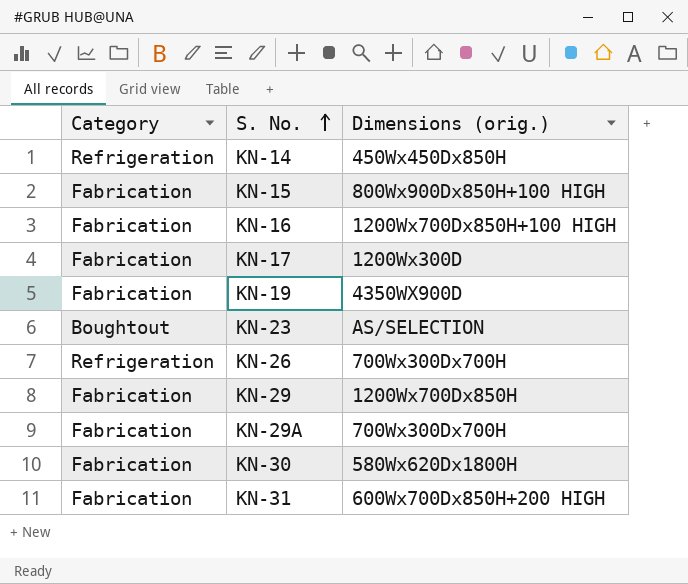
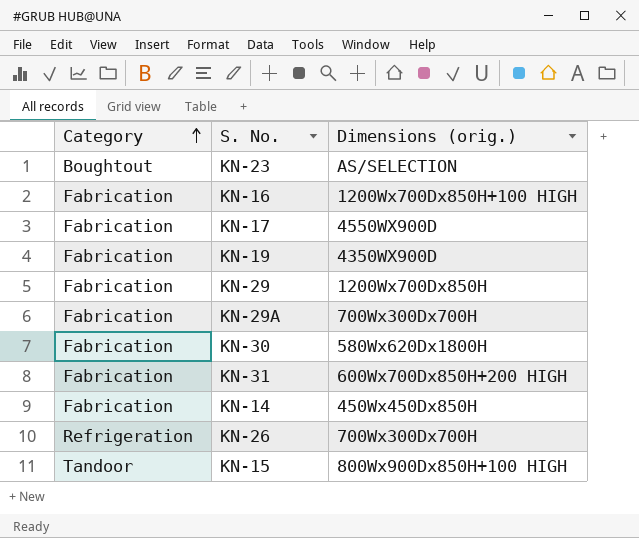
row order: S. No. ascending -> Category ascending
KN-17 | Dimensions (orig.): 1200Wx300D -> 4550WX900D
KN-14 | Category: Refrigeration -> Fabrication
KN-15 | Category: Fabrication -> Tandoor

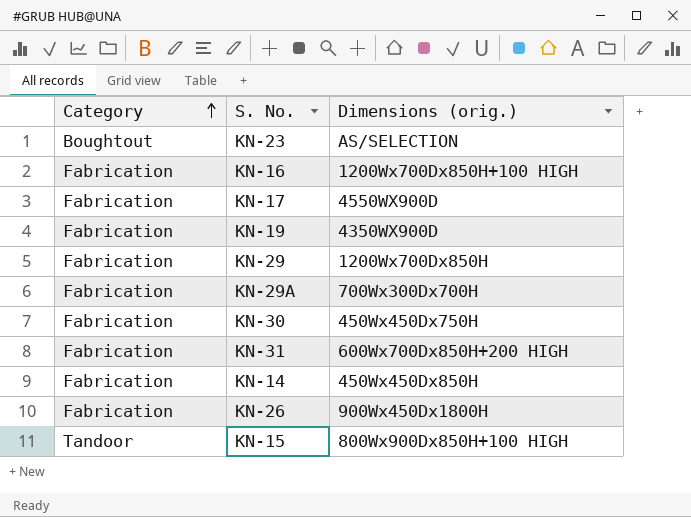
KN-30 | Dimensions (orig.): 580Wx620Dx1800H -> 450Wx450Dx750H
KN-26 | Category: Refrigeration -> Fabrication
KN-26 | Dimensions (orig.): 700Wx300Dx700H -> 900Wx450Dx1800H

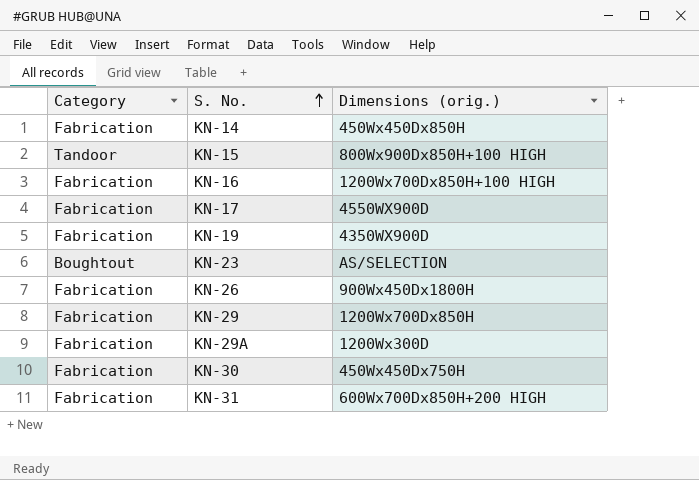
row order: Category ascending -> S. No. ascending
KN-29A | Dimensions (orig.): 700Wx300Dx700H -> 1200Wx300D

